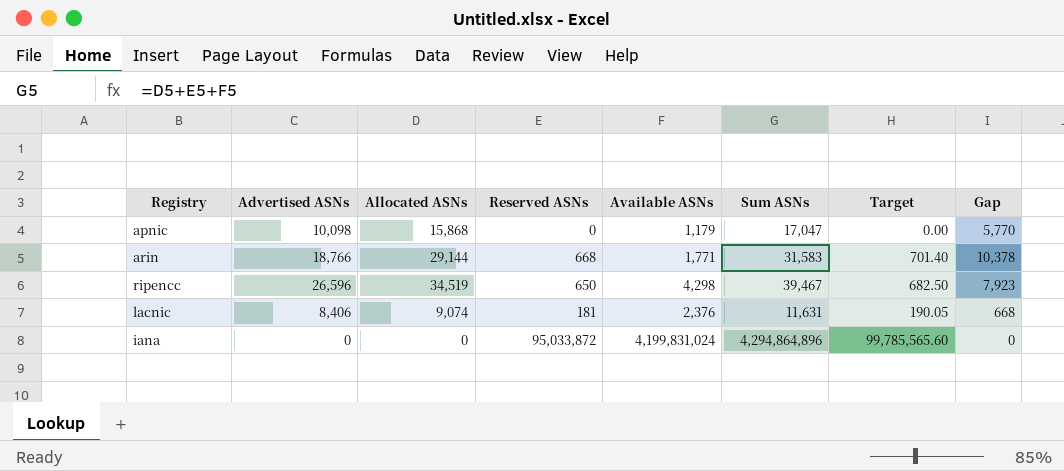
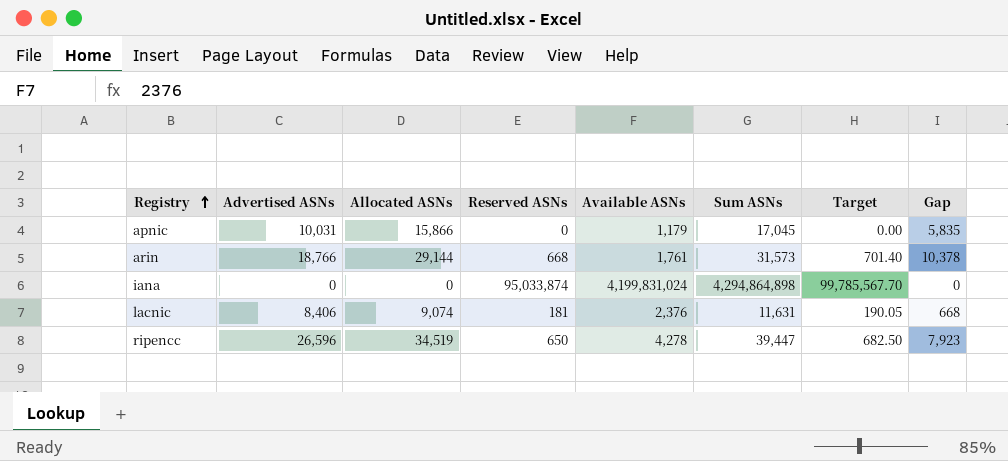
row order: none -> Registry ascending
apnic | Advertised ASNs: 10,098 -> 10,031
apnic | Allocated ASNs: 15,868 -> 15,866
apnic | Sum ASNs: 17,047 -> 17,045
apnic | Gap: 5,770 -> 5,835
arin | Available ASNs: 1,771 -> 1,761
arin | Sum ASNs: 31,583 -> 31,573
iana | Reserved ASNs: 95,033,872 -> 95,033,874
iana | Sum ASNs: 4,294,864,896 -> 4,294,864,898
iana | Target: 99,785,565.60 -> 99,785,567.70
ripencc | Available ASNs: 4,298 -> 4,278
ripencc | Sum ASNs: 39,467 -> 39,447

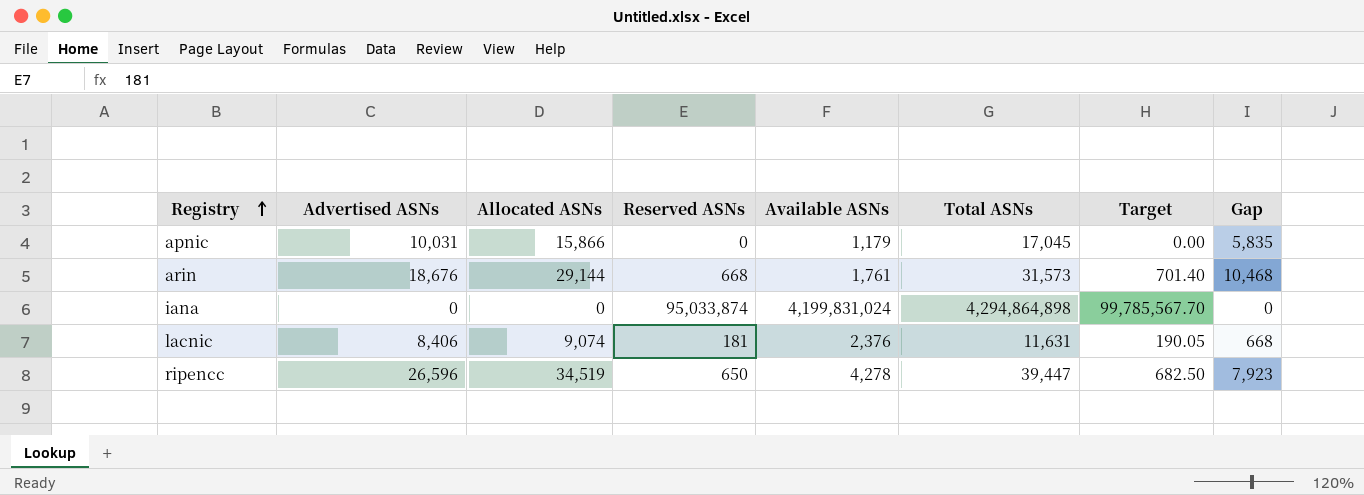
column name: Sum ASNs -> Total ASNs
arin | Advertised ASNs: 18,766 -> 18,676
arin | Gap: 10,378 -> 10,468

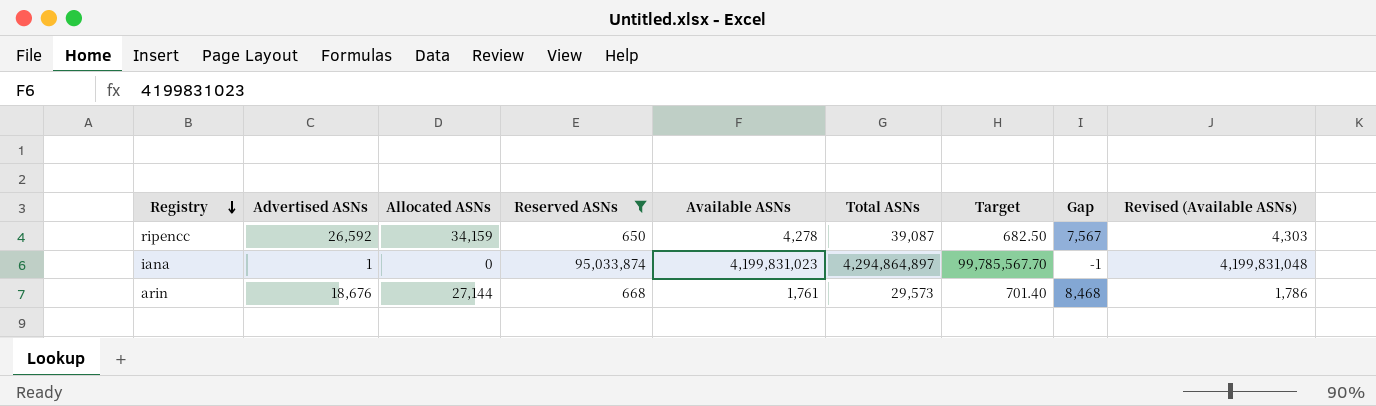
filter: none -> Reserved ASNs >= 650
row order: Registry ascending -> Registry descending
column Revised (Available ASNs) | formula: none -> [Available ASNs] + 25
ripencc | Advertised ASNs: 26,596 -> 26,592
ripencc | Allocated ASNs: 34,519 -> 34,159
ripencc | Total ASNs: 39,447 -> 39,087
ripencc | Gap: 7,923 -> 7,567
iana | Advertised ASNs: 0 -> 1
iana | Available ASNs: 4,199,831,024 -> 4,199,831,023
iana | Total ASNs: 4,294,864,898 -> 4,294,864,897
iana | Gap: 0 -> -1
arin | Allocated ASNs: 29,144 -> 27,144
arin | Total ASNs: 31,573 -> 29,573
arin | Gap: 10,468 -> 8,468

